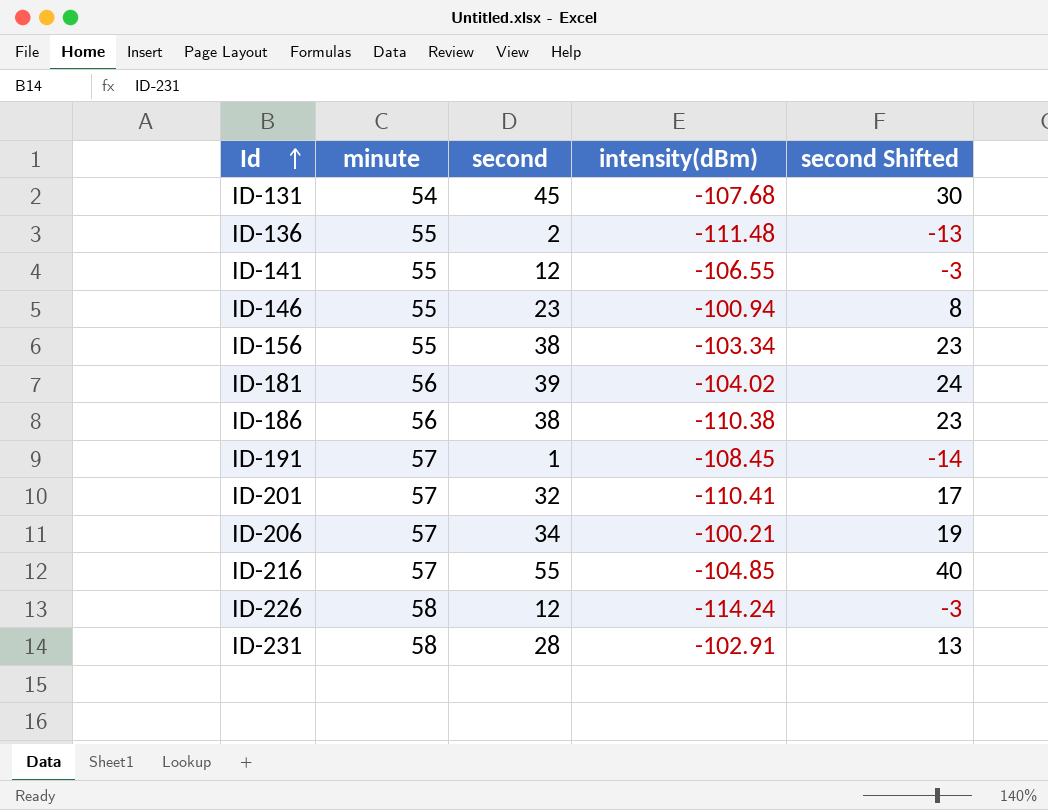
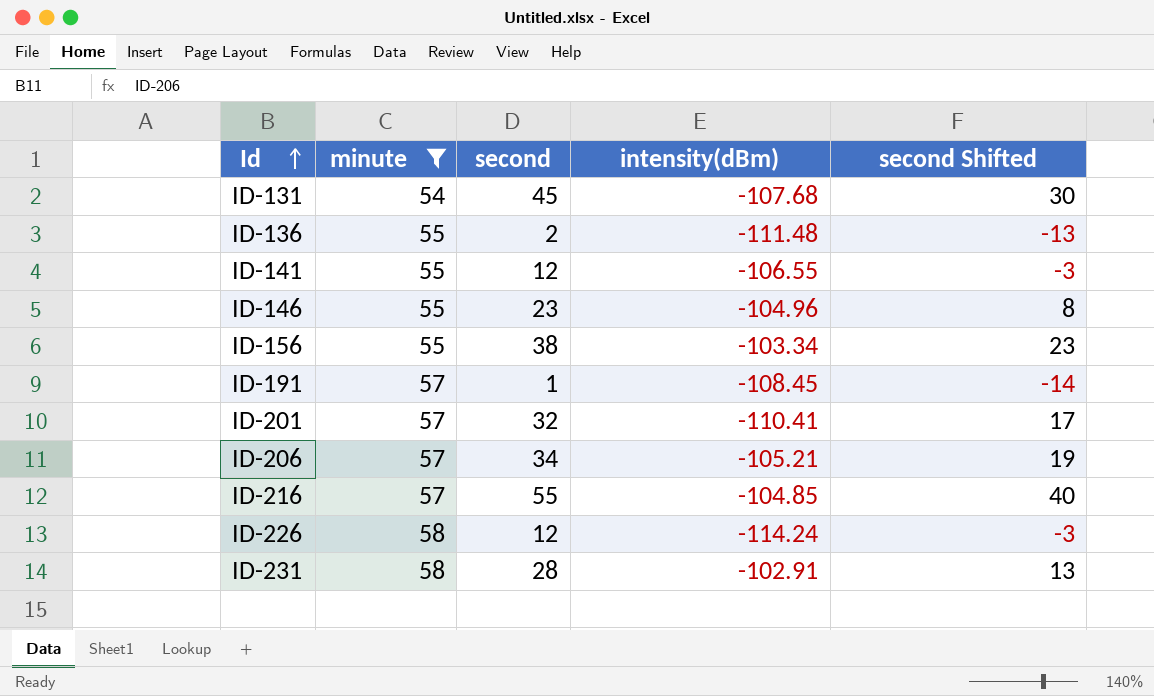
filter: none -> minute != 56
ID-146 | intensity(dBm): -100.94 -> -104.96
ID-206 | intensity(dBm): -100.21 -> -105.21

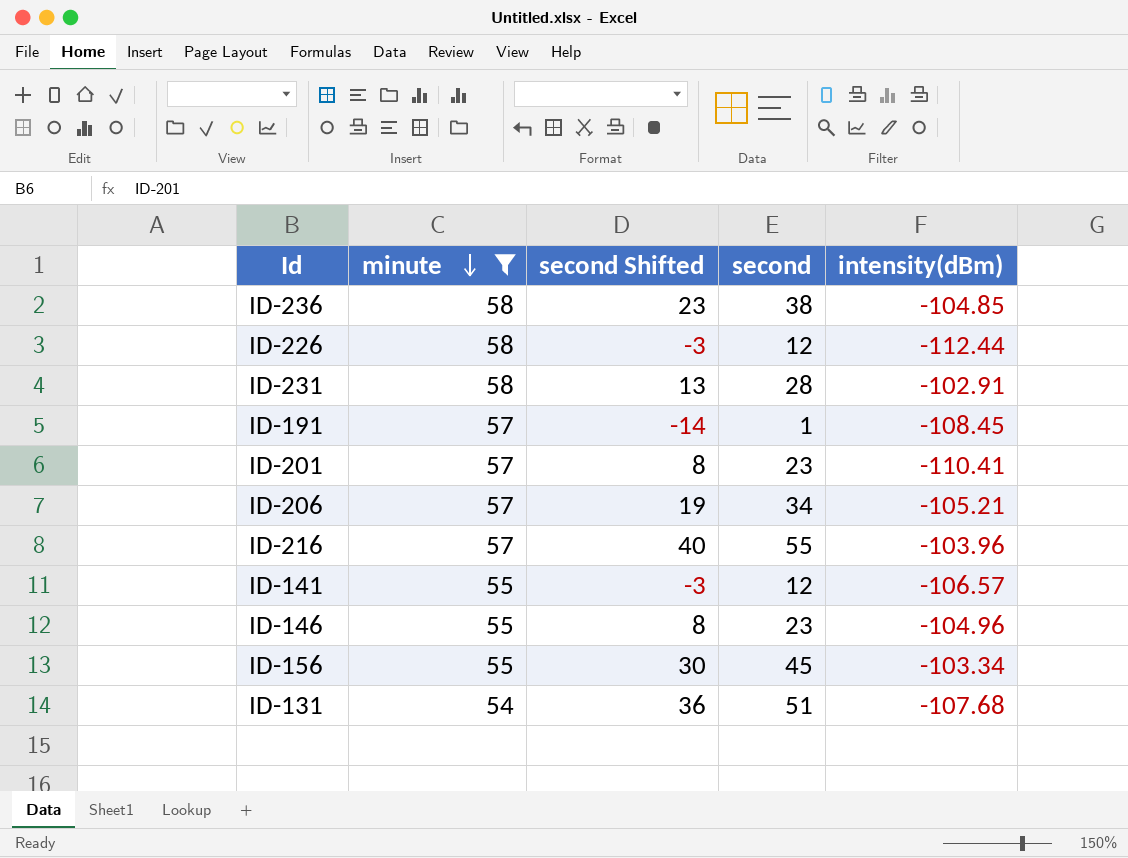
row order: Id ascending -> minute descending
column second Shifted | position: 5 -> 3
row ID-136: 55 | 2 | -111.48 | -13 -> none
row ID-236: none -> 58 | 23 | 38 | -104.85
ID-226 | intensity(dBm): -114.24 -> -112.44
ID-201 | second Shifted: 17 -> 8
ID-201 | second: 32 -> 23
ID-216 | intensity(dBm): -104.85 -> -103.96
ID-141 | intensity(dBm): -106.55 -> -106.57
ID-156 | second Shifted: 23 -> 30
ID-156 | second: 38 -> 45
ID-131 | second Shifted: 30 -> 36
ID-131 | second: 45 -> 51

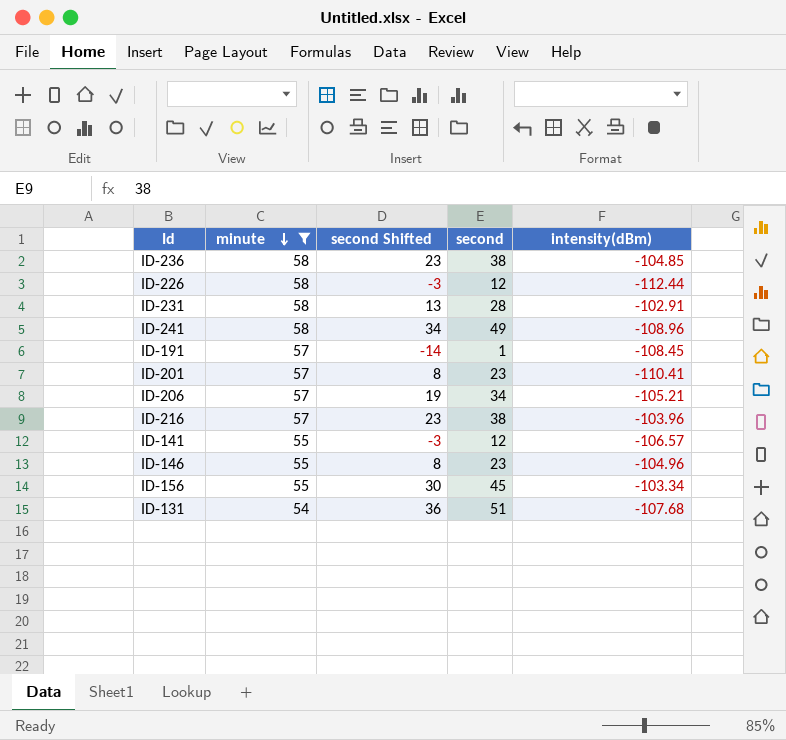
row ID-241: none -> 58 | 34 | 49 | -108.96
ID-216 | second Shifted: 40 -> 23
ID-216 | second: 55 -> 38

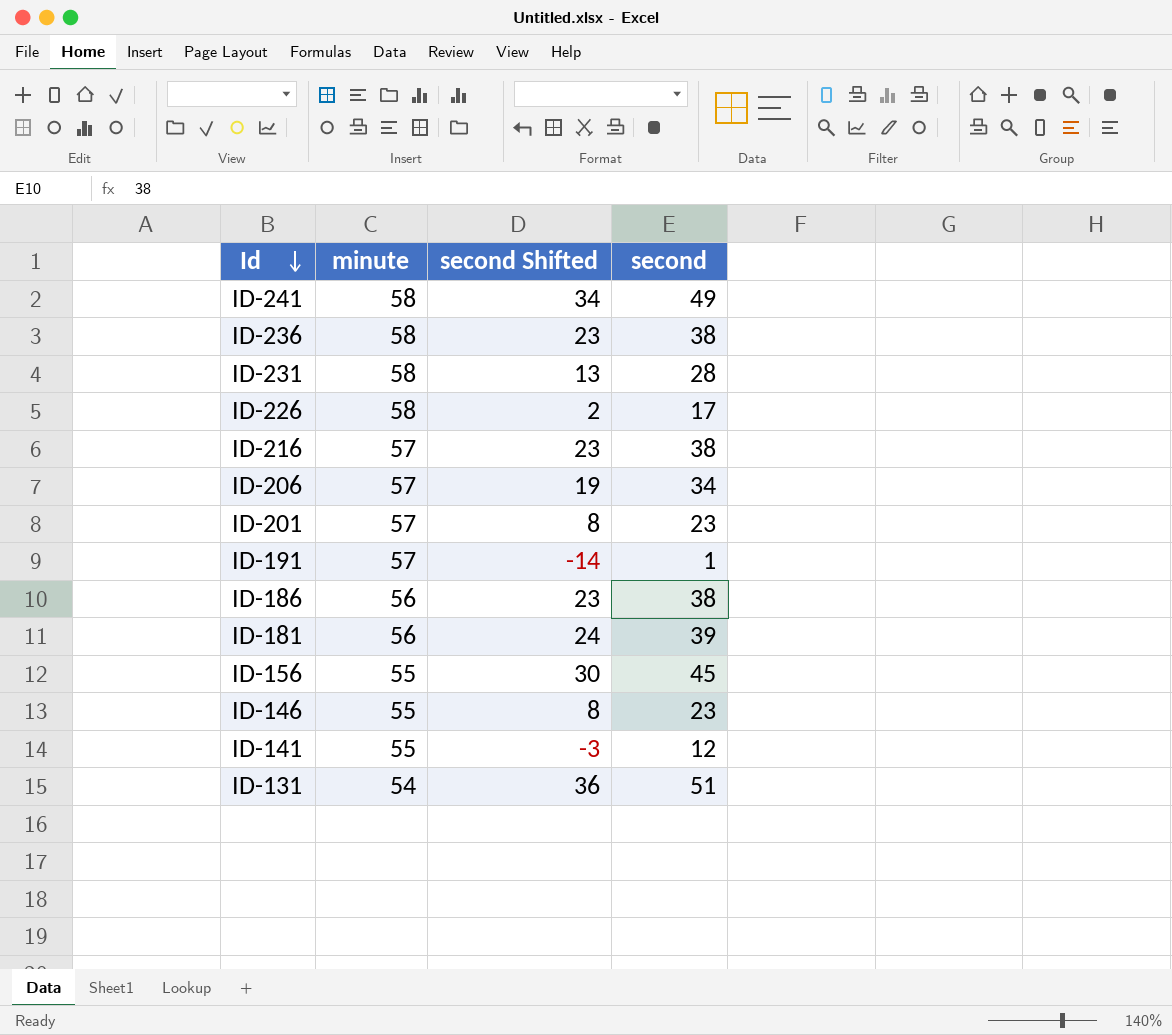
filter: minute != 56 -> none
row order: minute descending -> Id descending
column intensity(dBm) | position: 5 -> none
ID-226 | second Shifted: -3 -> 2
ID-226 | second: 12 -> 17

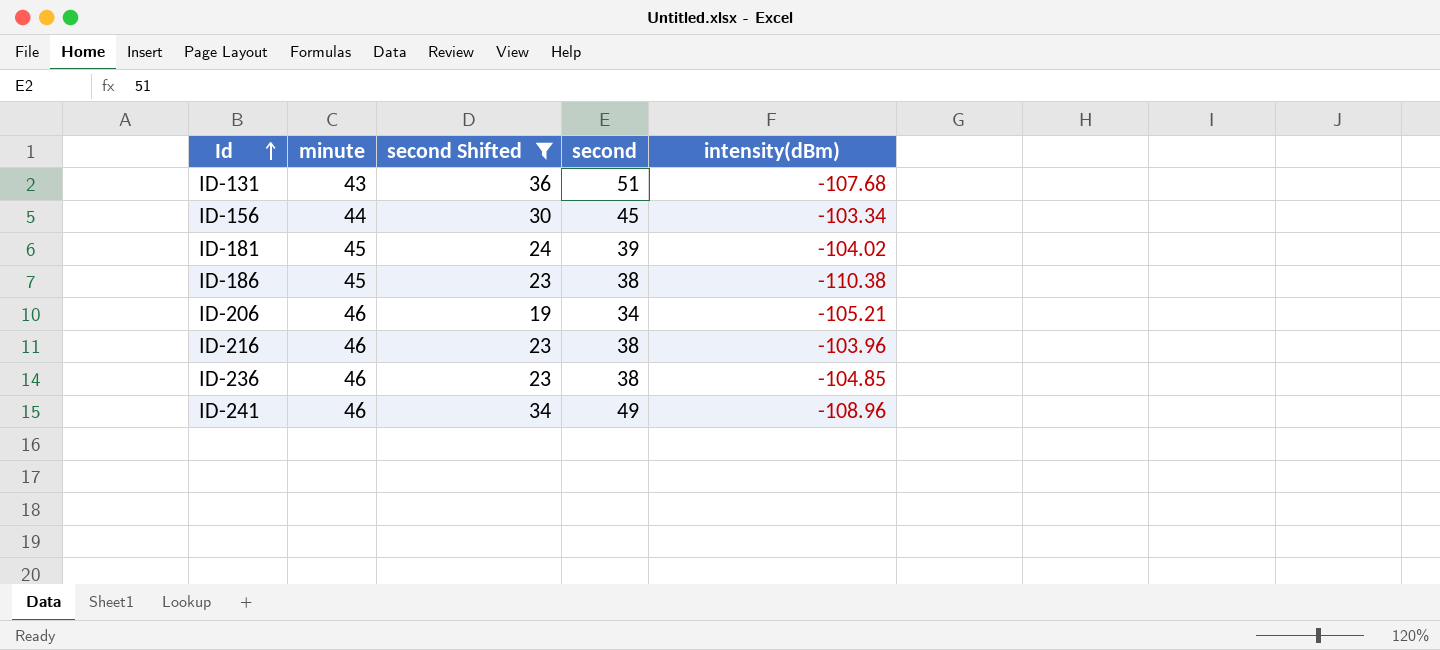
filter: none -> second Shifted >= 19
row order: Id descending -> Id ascending
column intensity(dBm) | position: none -> 5
ID-131 | minute: 54 -> 43
ID-156 | minute: 55 -> 44
ID-181 | minute: 56 -> 45
ID-186 | minute: 56 -> 45
ID-206 | minute: 57 -> 46
ID-216 | minute: 57 -> 46
ID-236 | minute: 58 -> 46
ID-241 | minute: 58 -> 46

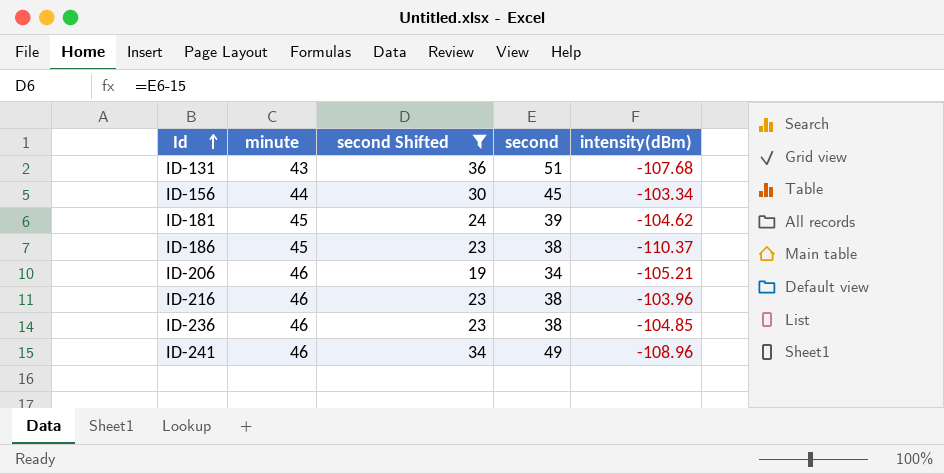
ID-181 | intensity(dBm): -104.02 -> -104.62
ID-186 | intensity(dBm): -110.38 -> -110.37

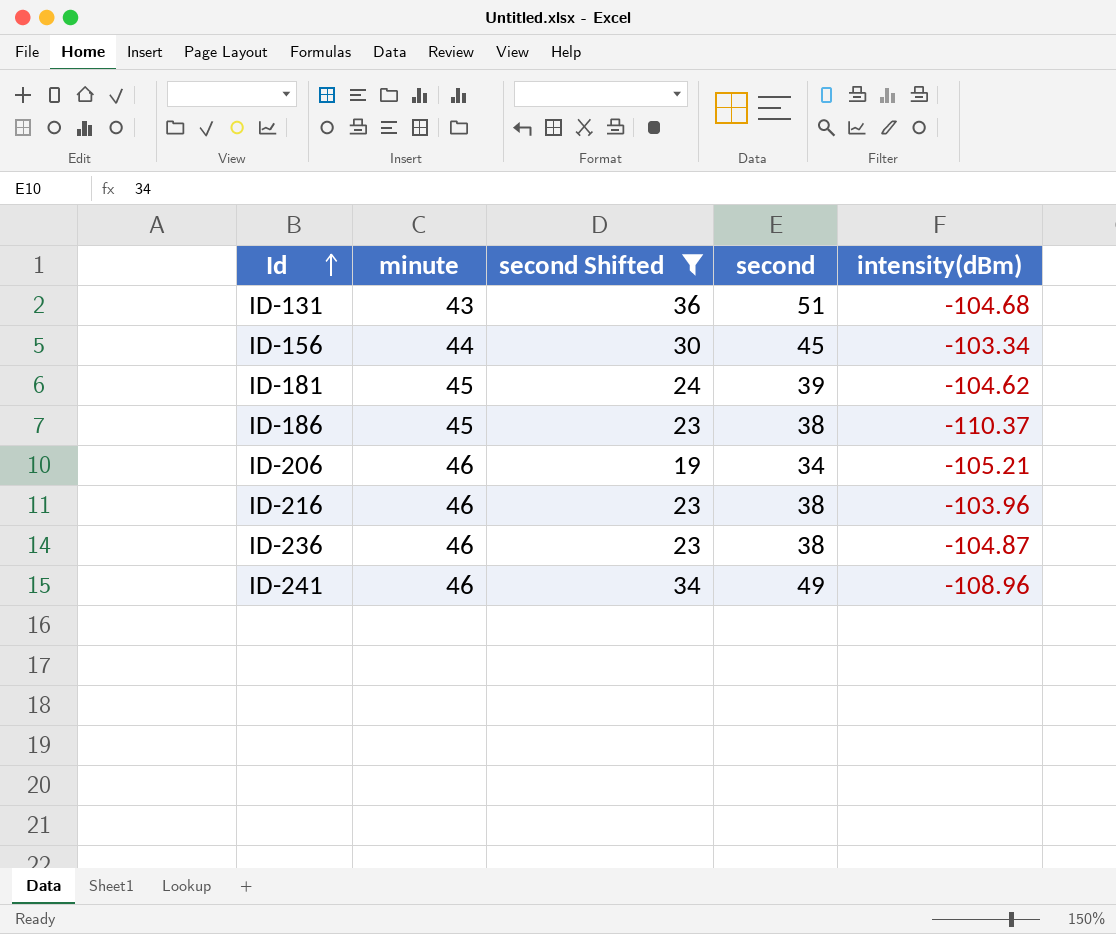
ID-131 | intensity(dBm): -107.68 -> -104.68
ID-236 | intensity(dBm): -104.85 -> -104.87

